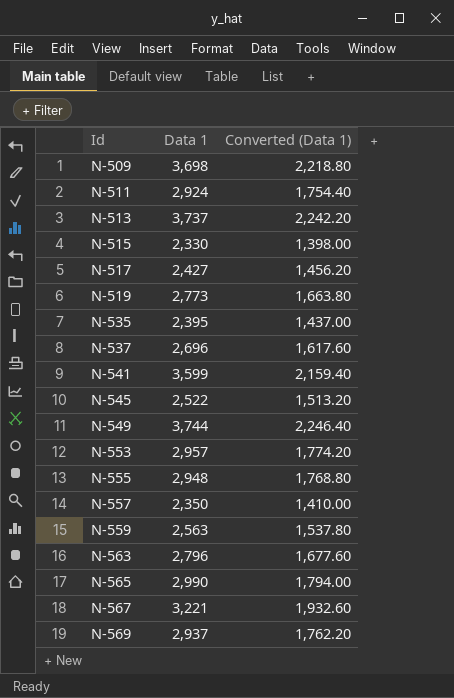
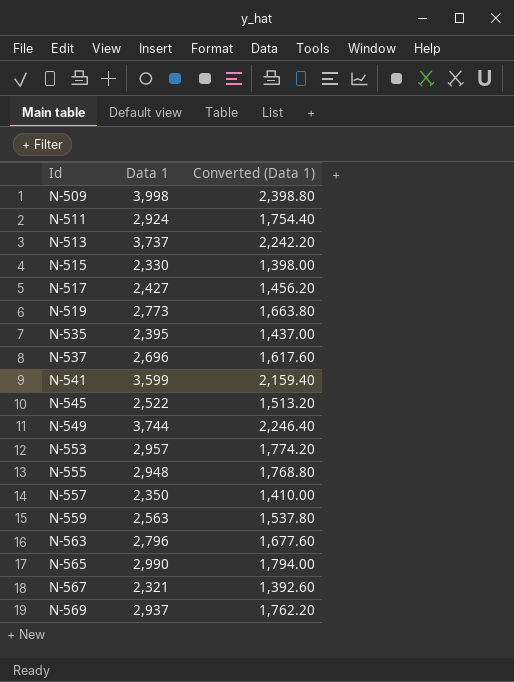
N-509 | Data 1: 3,698 -> 3,998
N-509 | Converted (Data 1): 2,218.80 -> 2,398.80
N-567 | Data 1: 3,221 -> 2,321
N-567 | Converted (Data 1): 1,932.60 -> 1,392.60

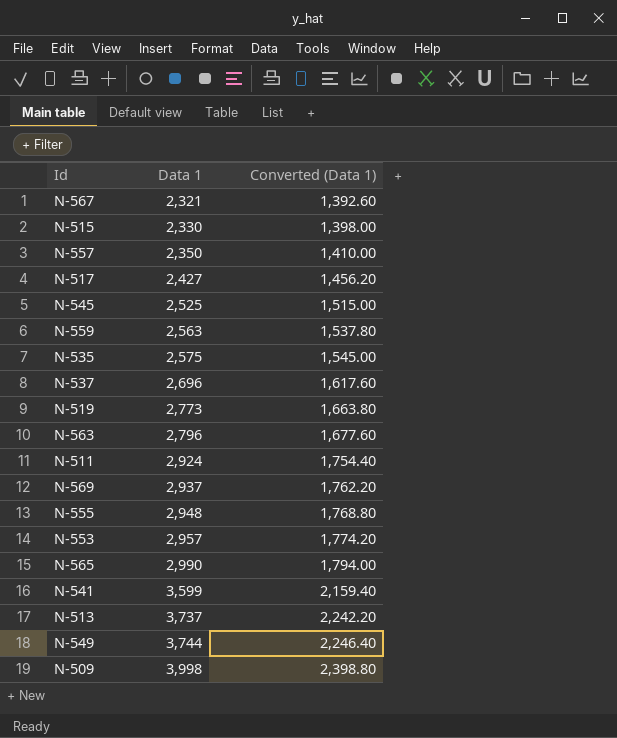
row order: Id ascending -> Data 1 ascending
N-545 | Data 1: 2,522 -> 2,525
N-545 | Converted (Data 1): 1,513.20 -> 1,515.00
N-535 | Data 1: 2,395 -> 2,575
N-535 | Converted (Data 1): 1,437.00 -> 1,545.00

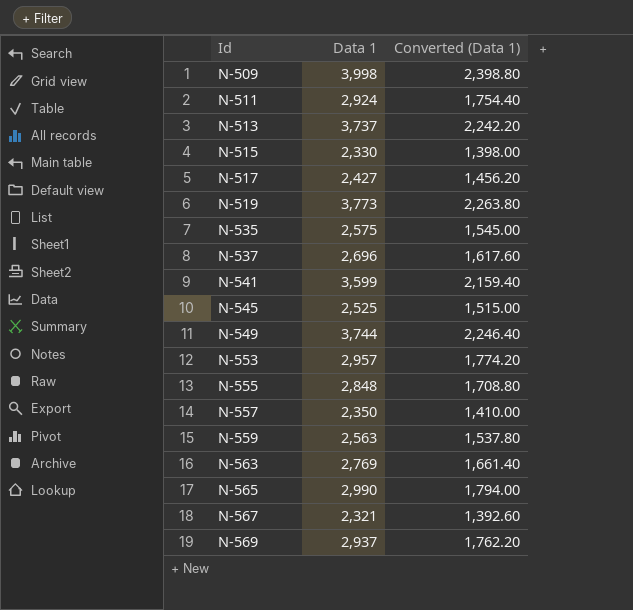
row order: Data 1 ascending -> Id ascending
N-519 | Data 1: 2,773 -> 3,773
N-519 | Converted (Data 1): 1,663.80 -> 2,263.80
N-555 | Data 1: 2,948 -> 2,848
N-555 | Converted (Data 1): 1,768.80 -> 1,708.80
N-563 | Data 1: 2,796 -> 2,769
N-563 | Converted (Data 1): 1,677.60 -> 1,661.40

